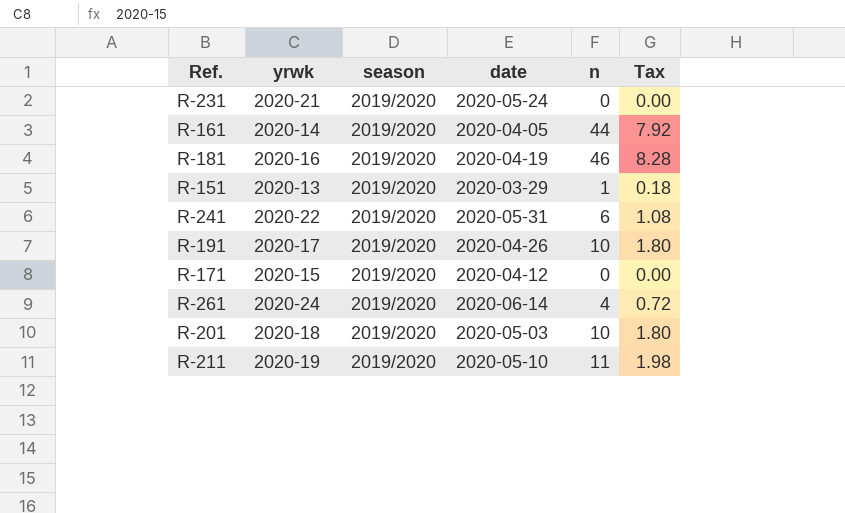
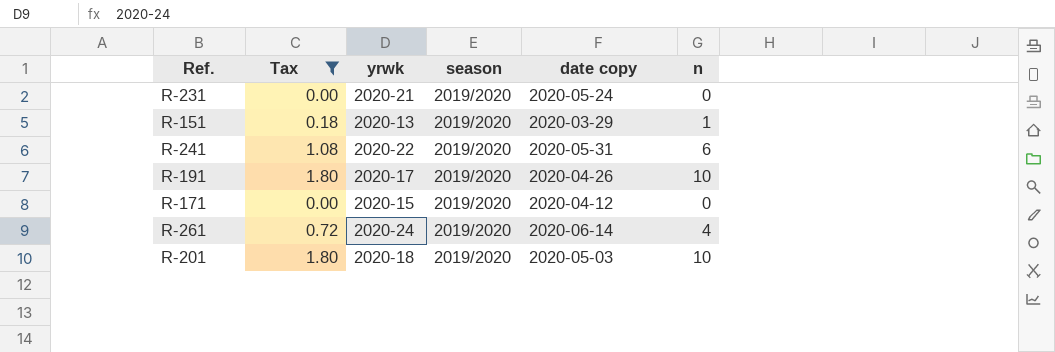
filter: none -> Tax <= 1.80
column Tax | position: 6 -> 2
column name: date -> date copy

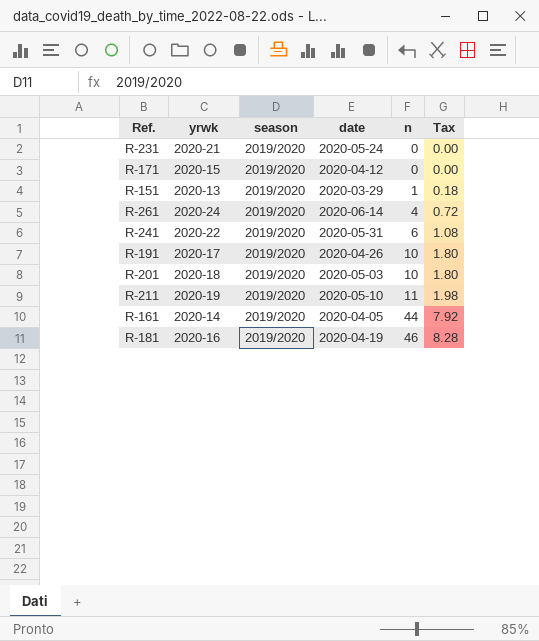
filter: Tax <= 1.80 -> none
row order: none -> n ascending
column name: date copy -> date
column Tax | position: 2 -> 6

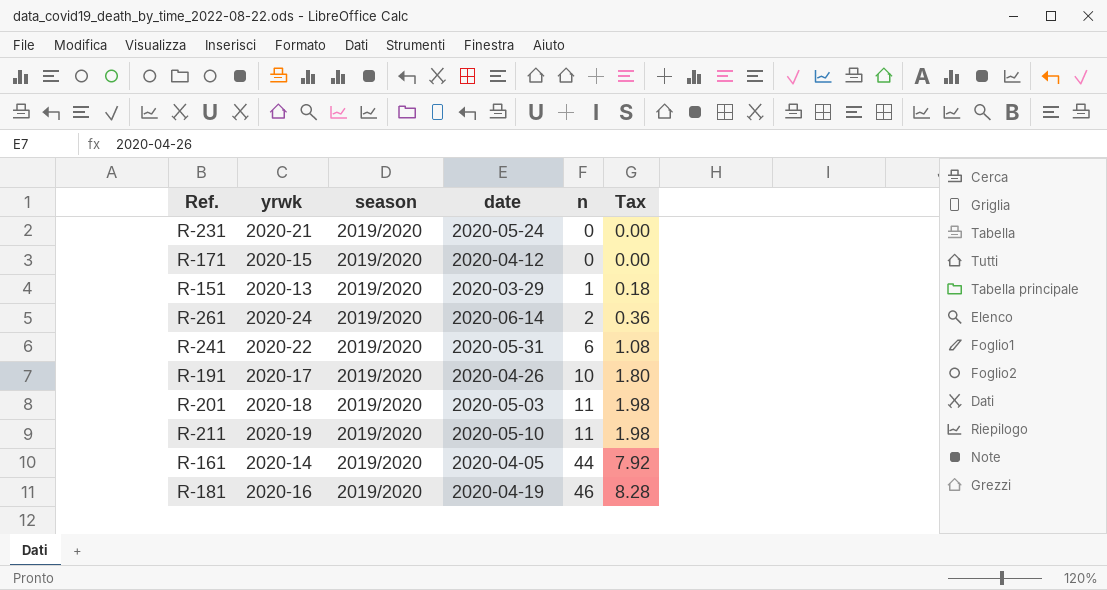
R-261 | n: 4 -> 2
R-261 | Tax: 0.72 -> 0.36
R-201 | n: 10 -> 11
R-201 | Tax: 1.80 -> 1.98

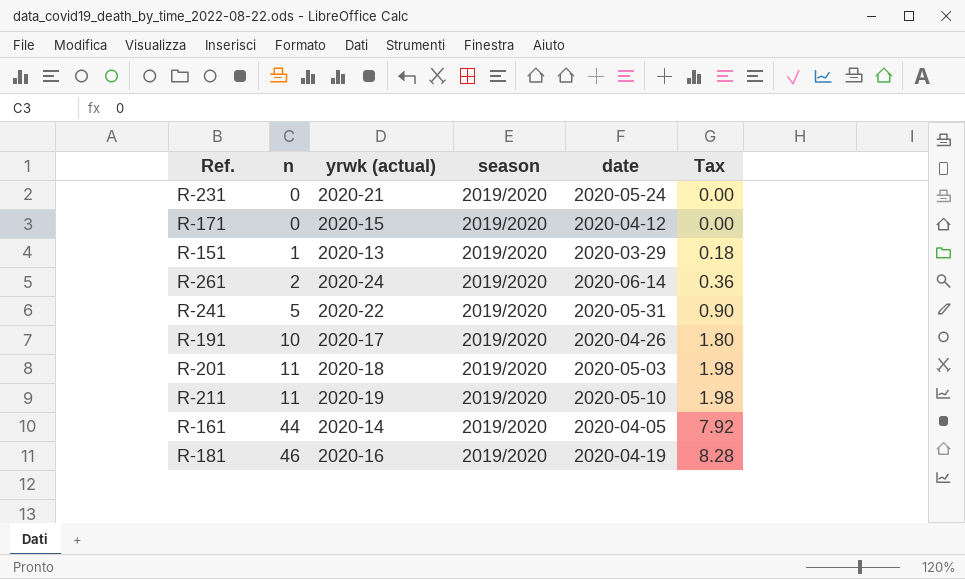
column n | position: 5 -> 2
column name: yrwk -> yrwk (actual)
R-241 | n: 6 -> 5
R-241 | Tax: 1.08 -> 0.90

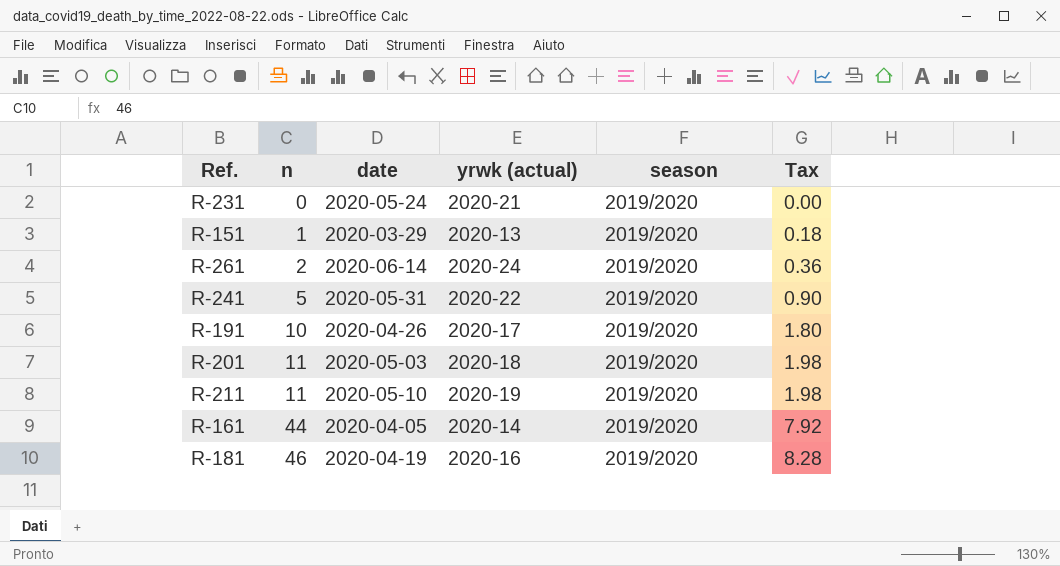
column date | position: 5 -> 3
row R-171: 0 | 2020-15 | 2019/2020 | 2020-04-12 | 0.00 -> none

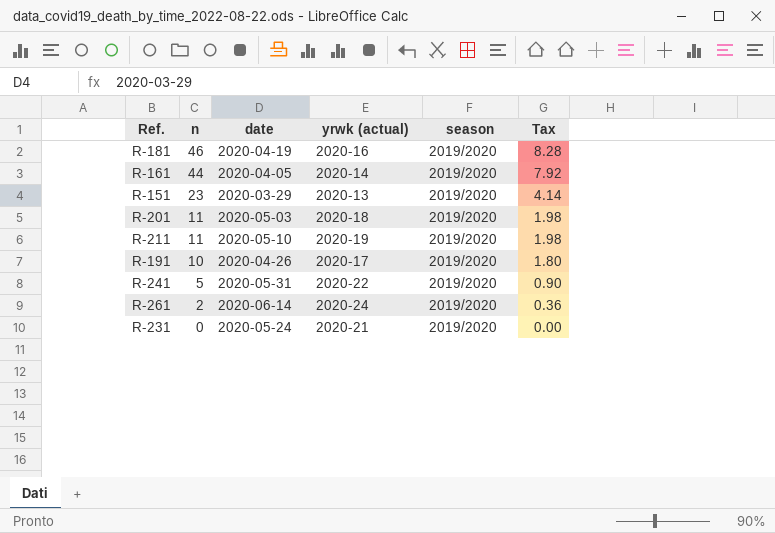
row order: n ascending -> n descending
R-151 | n: 1 -> 23
R-151 | Tax: 0.18 -> 4.14

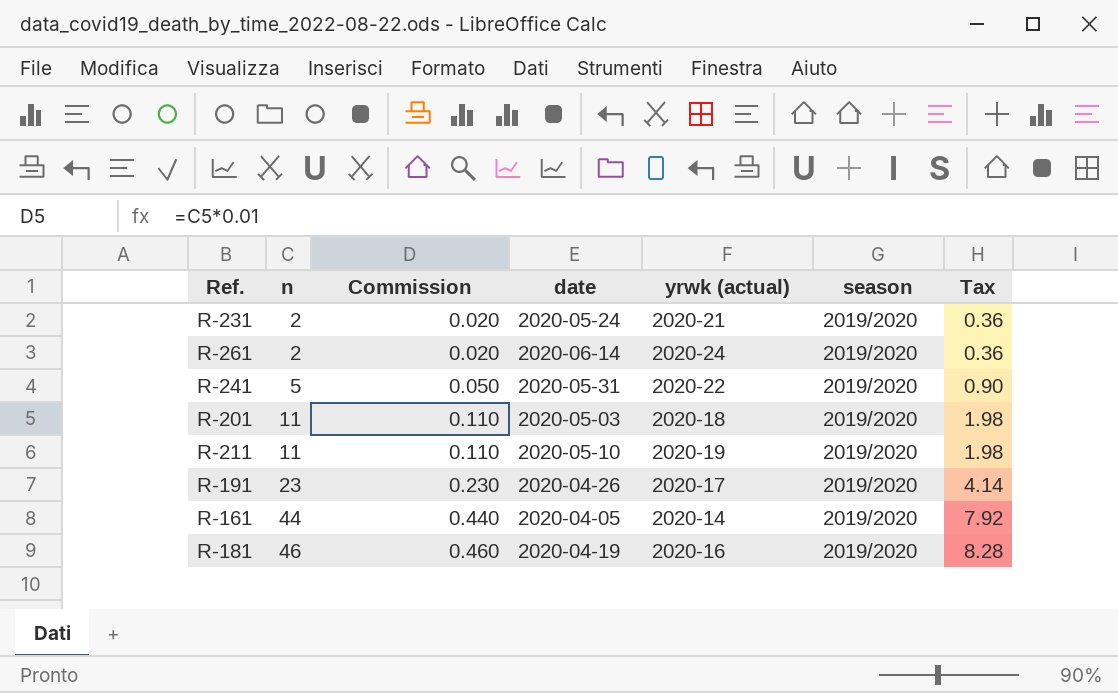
row order: n descending -> n ascending
column Commission | formula: none -> [n] * 0.01
row R-151: 23 | 2020-03-29 | 2020-13 | 2019/2020 | 4.14 -> none
R-231 | n: 0 -> 2
R-231 | Tax: 0.00 -> 0.36
R-191 | n: 10 -> 23
R-191 | Tax: 1.80 -> 4.14

